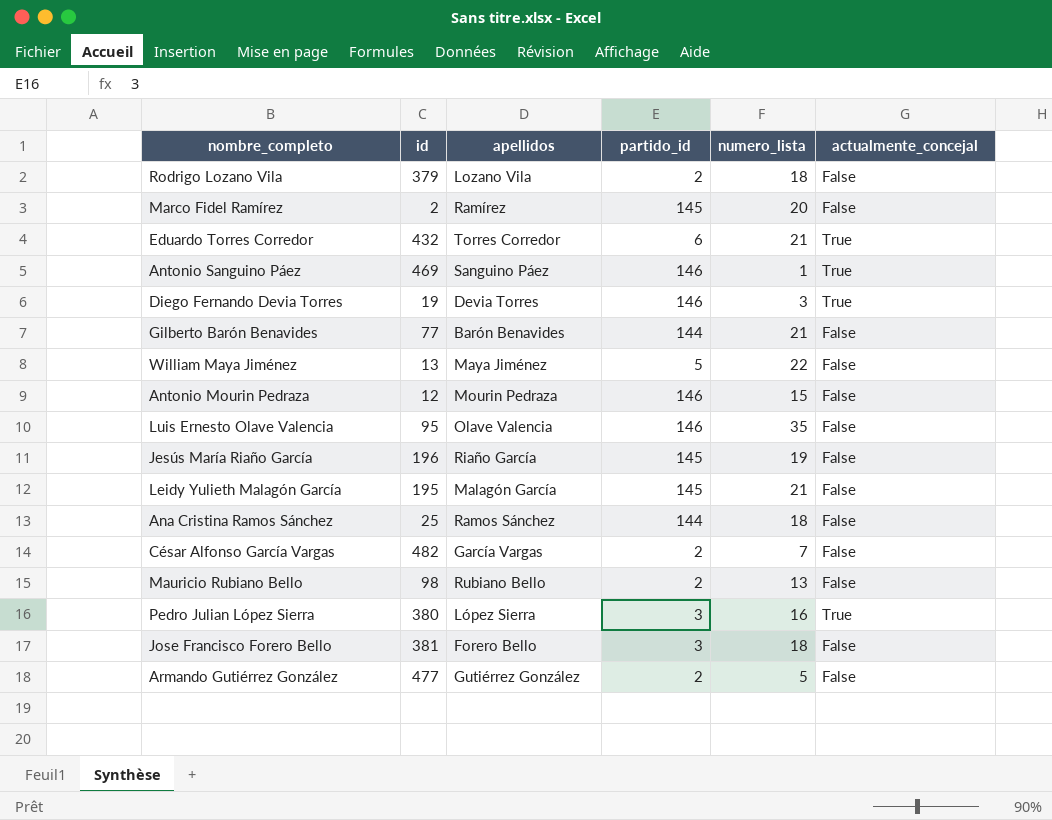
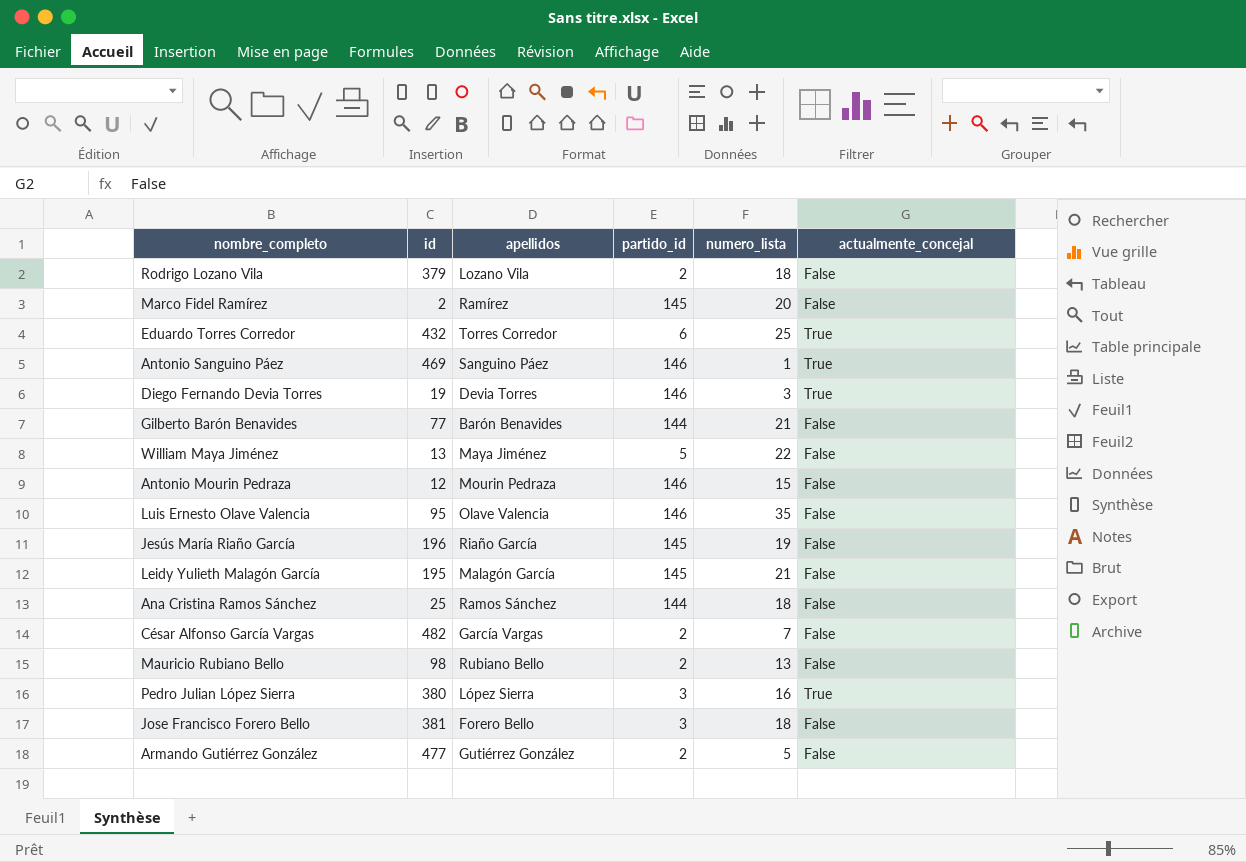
Eduardo Torres Corredor | numero_lista: 21 -> 25

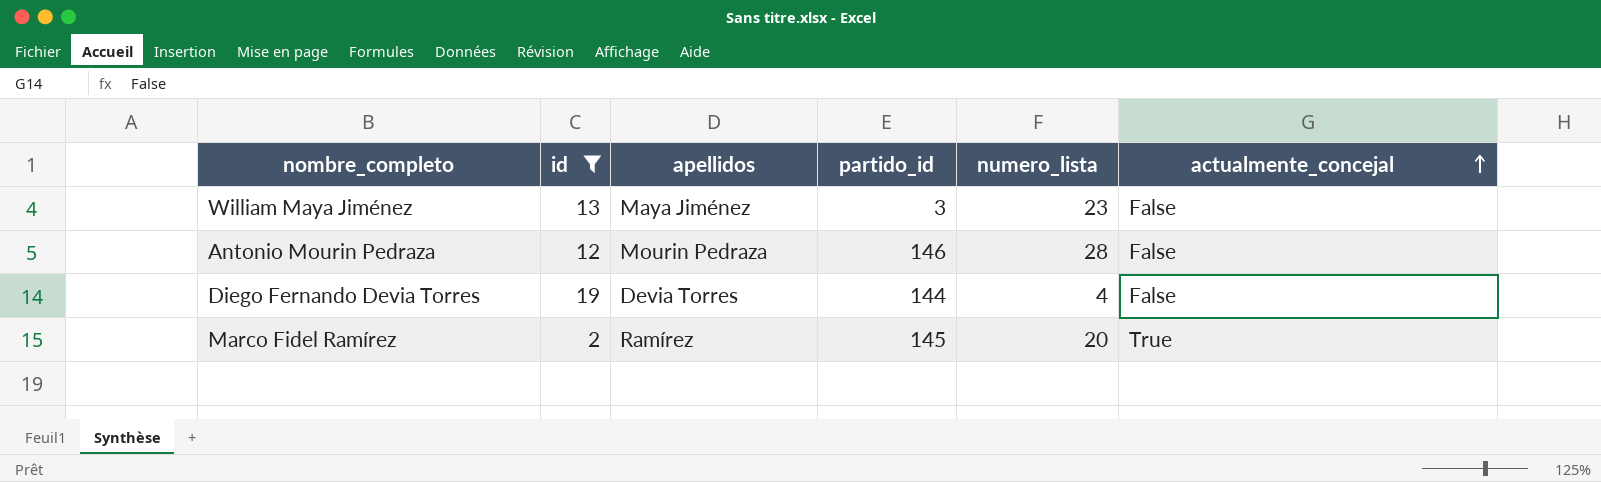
filter: none -> id <= 19
row order: none -> actualmente_concejal ascending
William Maya Jiménez | partido_id: 5 -> 3
William Maya Jiménez | numero_lista: 22 -> 23
Antonio Mourin Pedraza | numero_lista: 15 -> 28
Diego Fernando Devia Torres | partido_id: 146 -> 144
Diego Fernando Devia Torres | numero_lista: 3 -> 4
Diego Fernando Devia Torres | actualmente_concejal: True -> False
Marco Fidel Ramírez | actualmente_concejal: False -> True

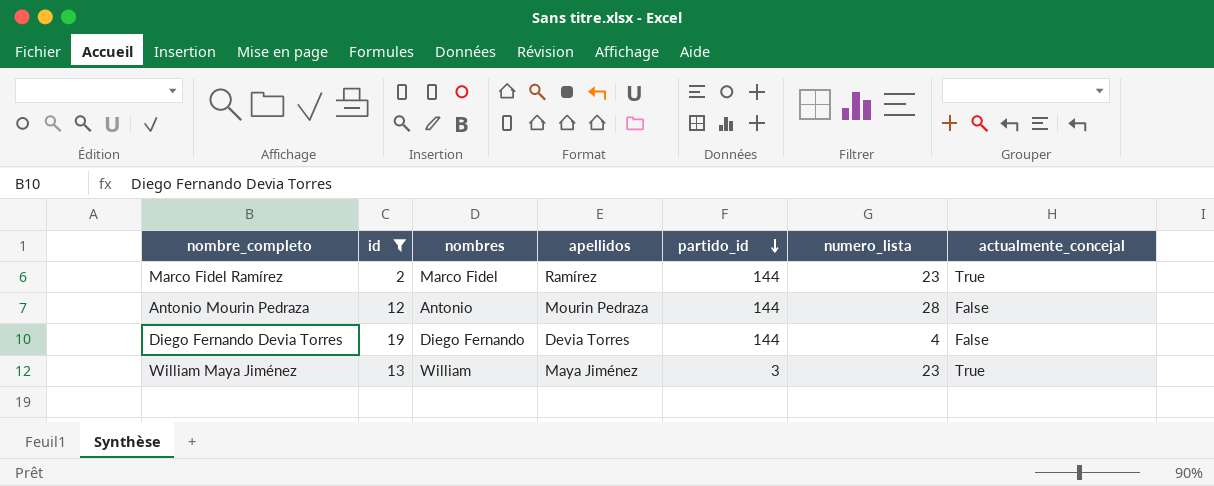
row order: actualmente_concejal ascending -> partido_id descending
column nombres | position: none -> 3
Marco Fidel Ramírez | partido_id: 145 -> 144
Marco Fidel Ramírez | numero_lista: 20 -> 23
Antonio Mourin Pedraza | partido_id: 146 -> 144
William Maya Jiménez | actualmente_concejal: False -> True

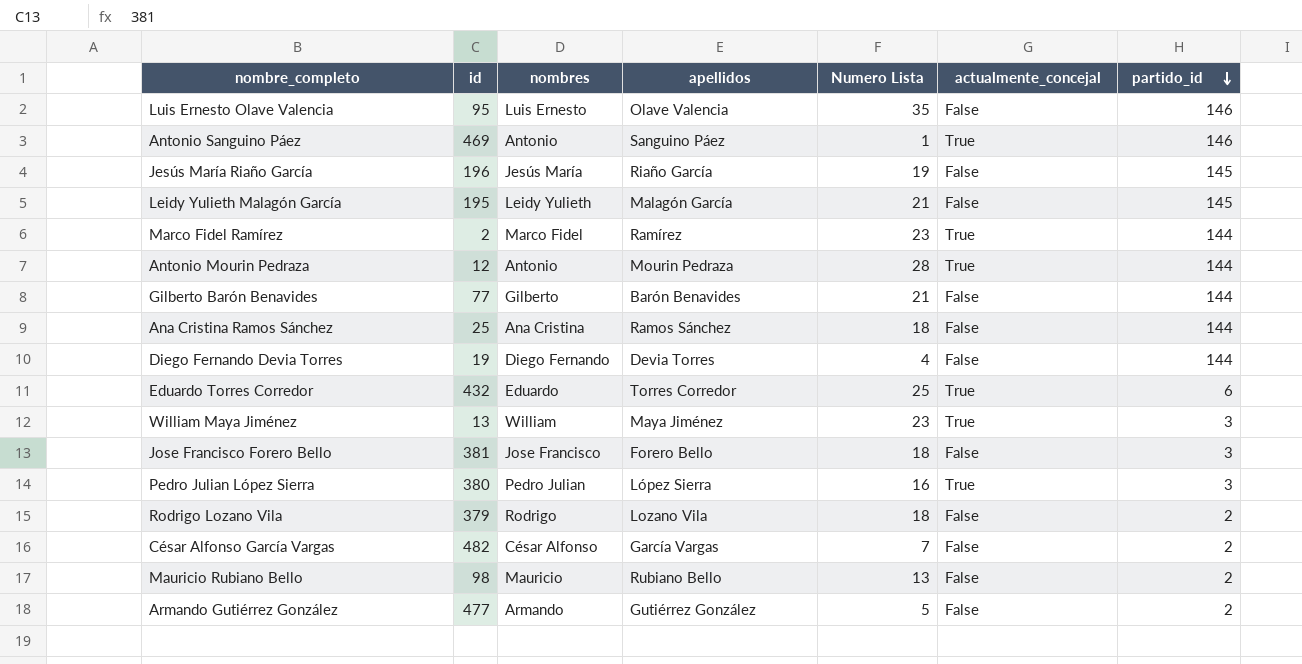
filter: id <= 19 -> none
column name: numero_lista -> Numero Lista
column partido_id | position: 5 -> 7
Antonio Mourin Pedraza | actualmente_concejal: False -> True

